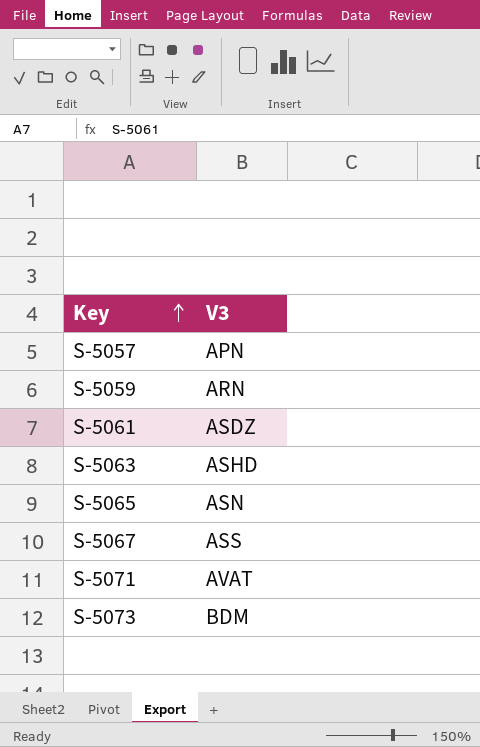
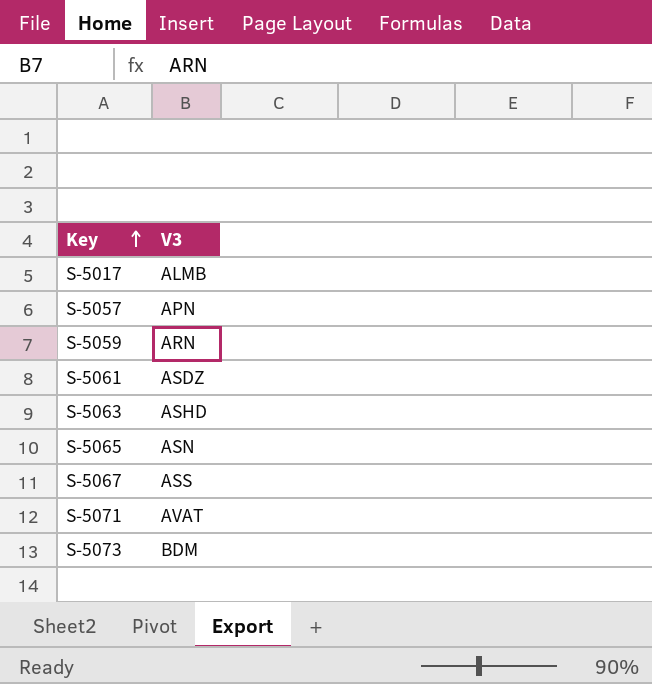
row S-5017: none -> ALMB

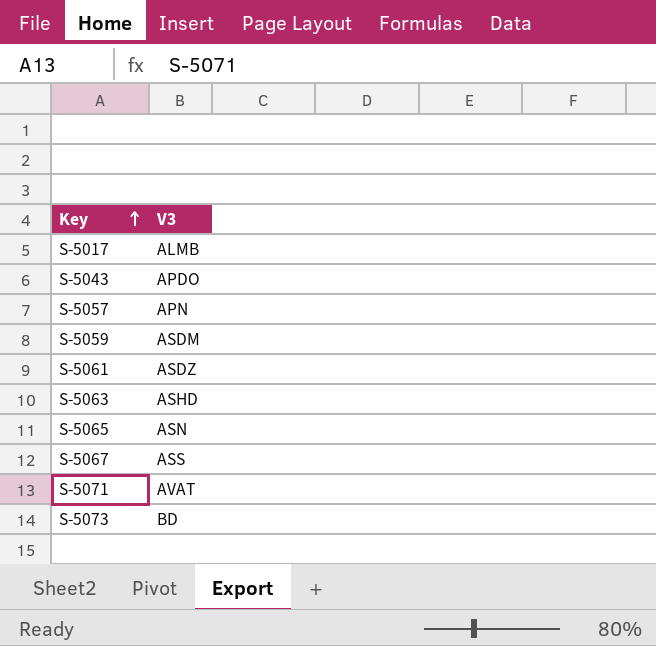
row S-5043: none -> APDO
S-5059 | V3: ARN -> ASDM
S-5073 | V3: BDM -> BD

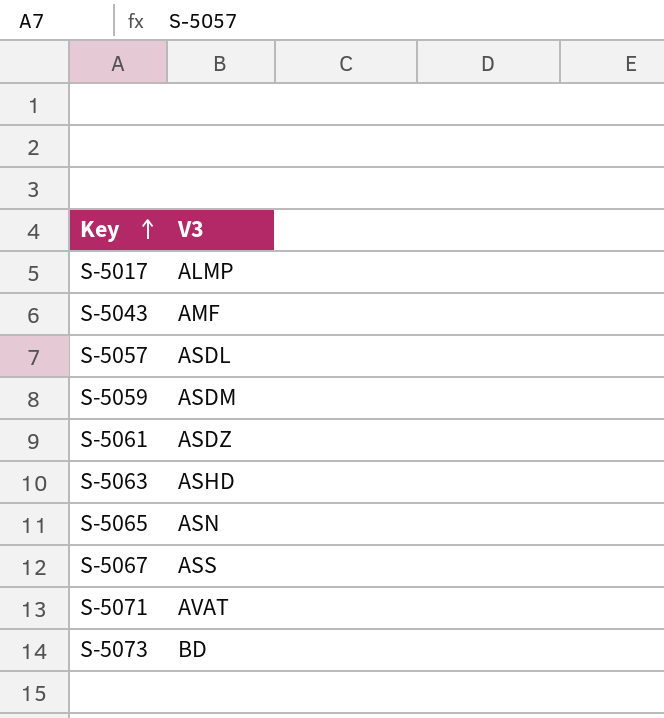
S-5017 | V3: ALMB -> ALMP
S-5043 | V3: APDO -> AMF
S-5057 | V3: APN -> ASDL

